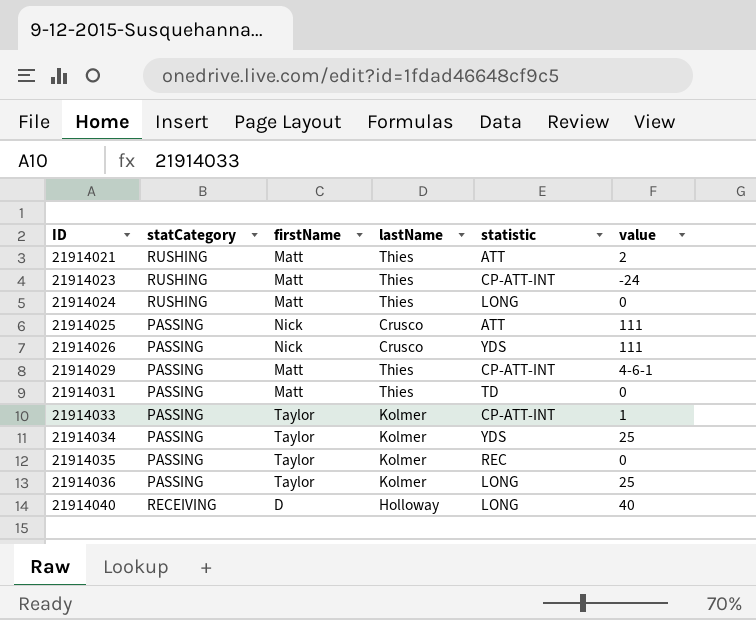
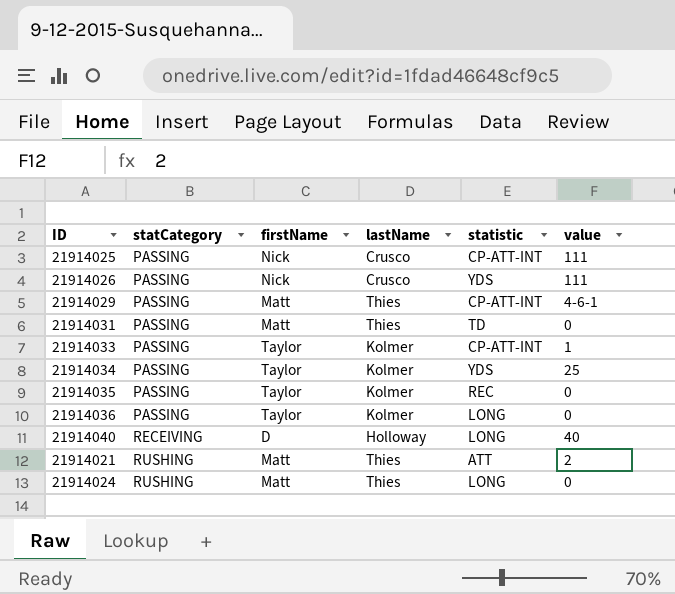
row order: ID ascending -> statCategory ascending
row 21914023: RUSHING | Matt | Thies | CP-ATT-INT | -24 -> none
21914025 | statistic: ATT -> CP-ATT-INT
21914036 | value: 25 -> 0

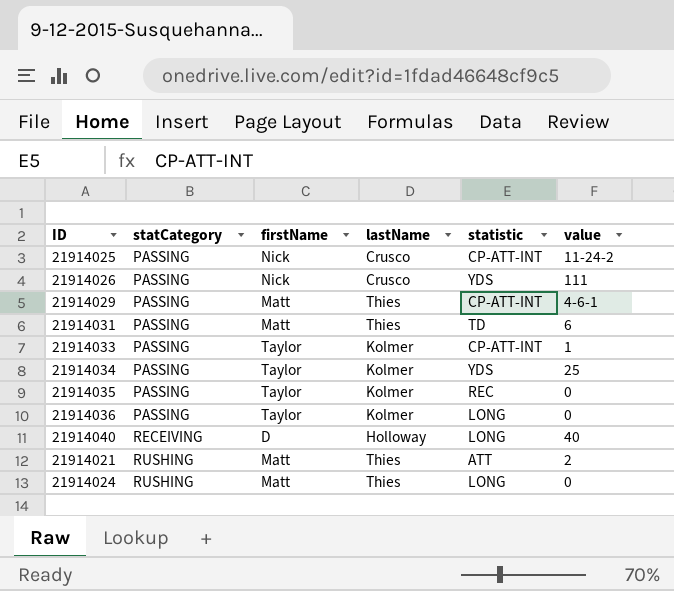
21914025 | value: 111 -> 11-24-2
21914031 | value: 0 -> 6

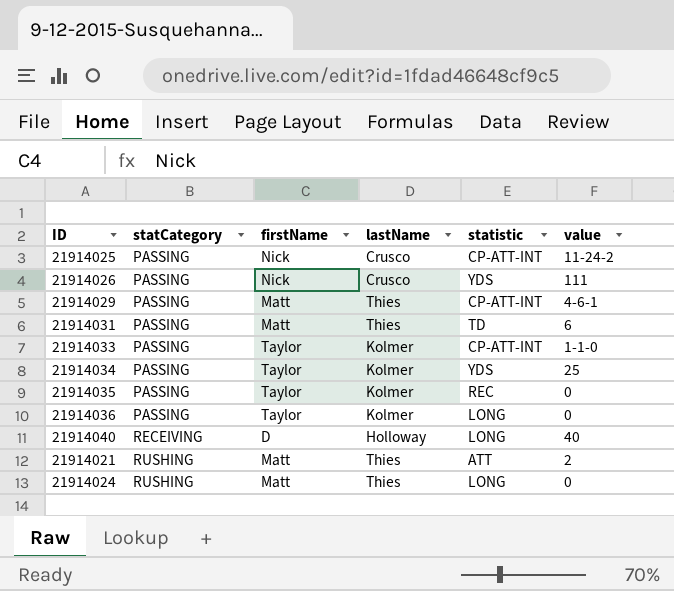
21914033 | value: 1 -> 1-1-0

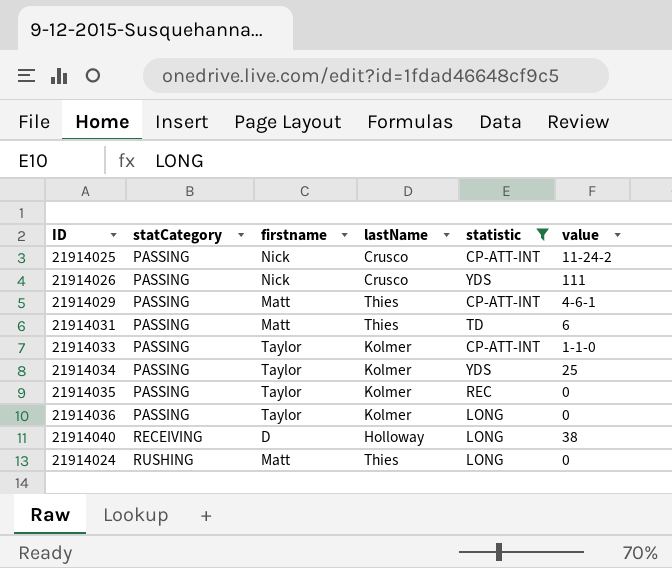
filter: none -> statistic != ATT
column name: firstName -> firstname
21914040 | value: 40 -> 38

